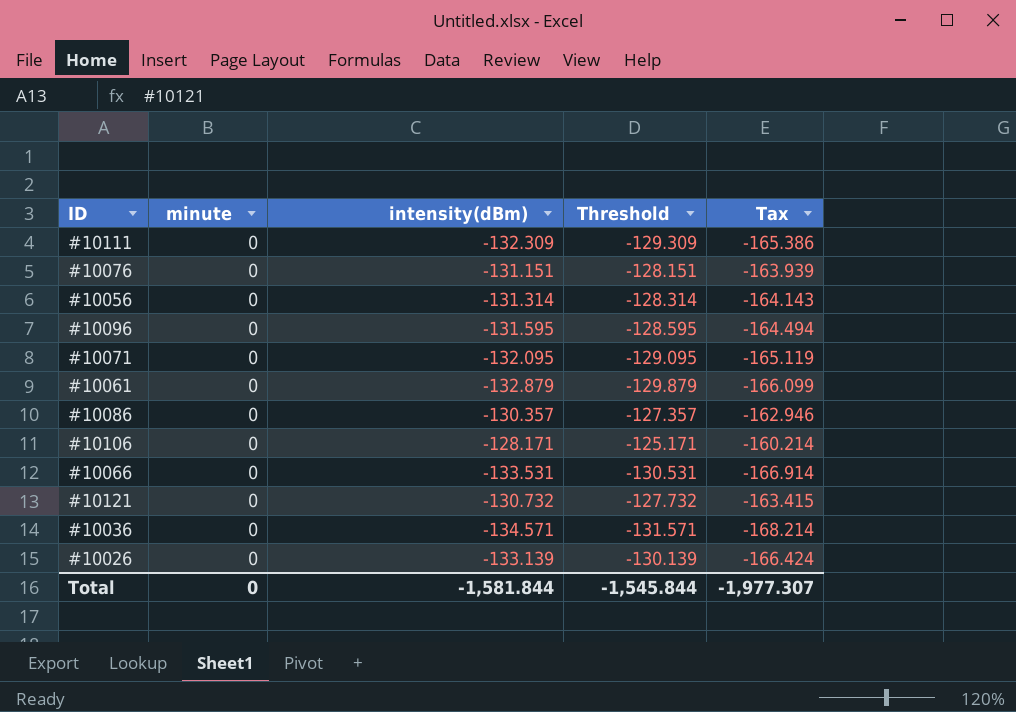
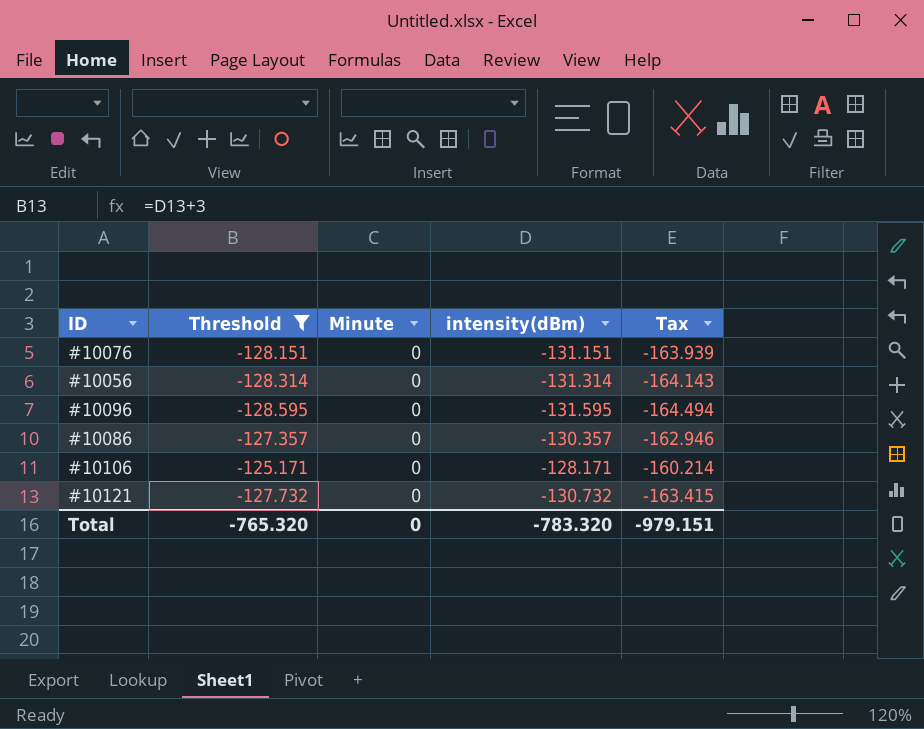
filter: none -> Threshold >= -128.595
column Threshold | position: 4 -> 2
column name: minute -> Minute
Total | Threshold: -1,545.844 -> -765.320
Total | intensity(dBm): -1,581.844 -> -783.320
Total | Tax: -1,977.307 -> -979.151

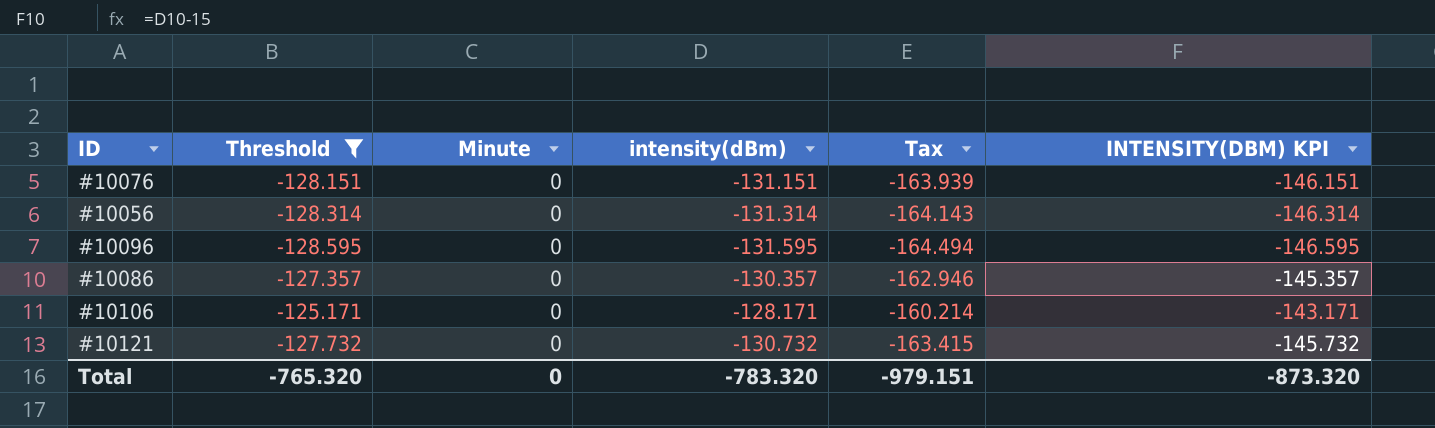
column INTENSITY(DBM) KPI | formula: none -> [intensity(dBm)] - 15

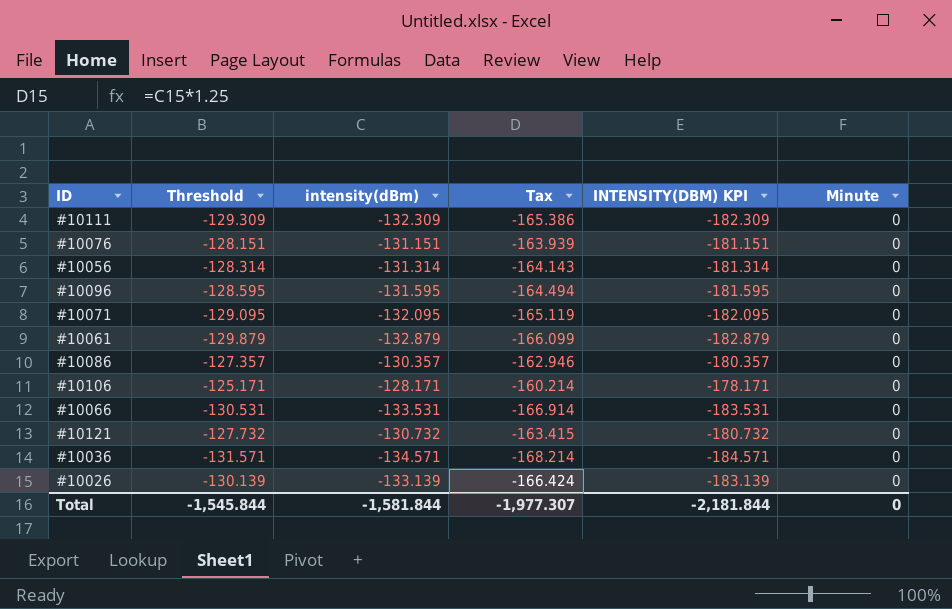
filter: Threshold >= -128.595 -> none
column INTENSITY(DBM) KPI | formula: [intensity(dBm)] - 15 -> [intensity(dBm)] - 50
column Minute | position: 3 -> 6
Total | Threshold: -765.320 -> -1,545.844
Total | intensity(dBm): -783.320 -> -1,581.844
Total | Tax: -979.151 -> -1,977.307
Total | INTENSITY(DBM) KPI: -873.320 -> -2,181.844

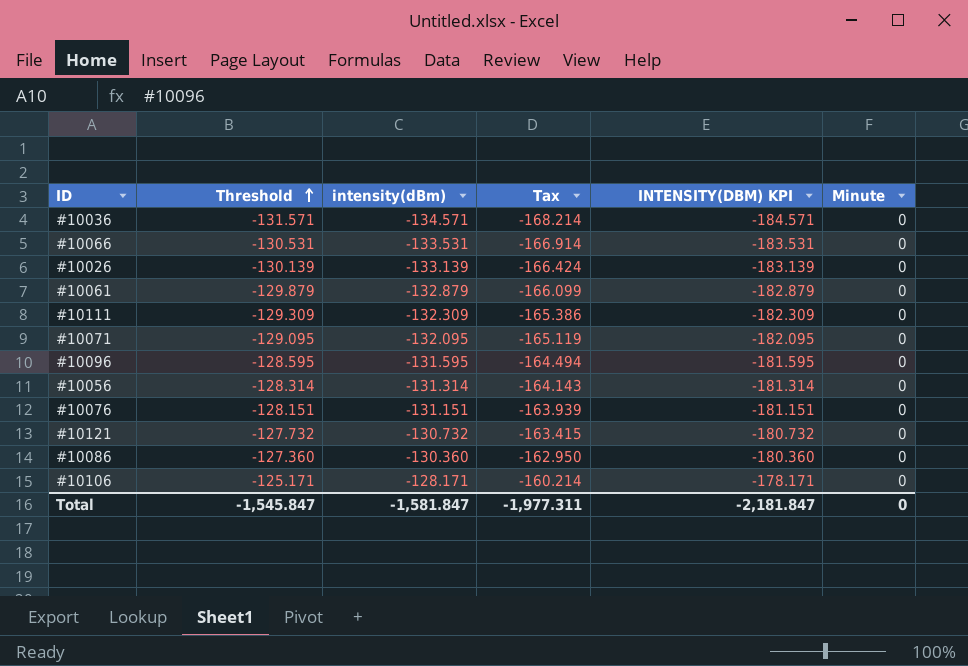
row order: none -> Threshold ascending
#10086 | Threshold: -127.357 -> -127.360
#10086 | intensity(dBm): -130.357 -> -130.360
#10086 | Tax: -162.946 -> -162.950
#10086 | INTENSITY(DBM) KPI: -180.357 -> -180.360
Total | Threshold: -1,545.844 -> -1,545.847
Total | intensity(dBm): -1,581.844 -> -1,581.847
Total | Tax: -1,977.307 -> -1,977.311
Total | INTENSITY(DBM) KPI: -2,181.844 -> -2,181.847

